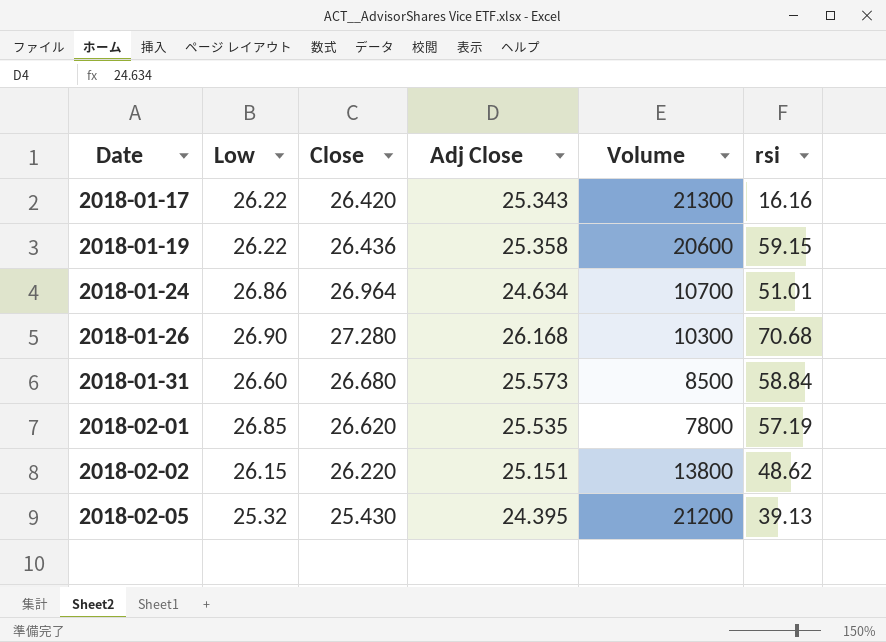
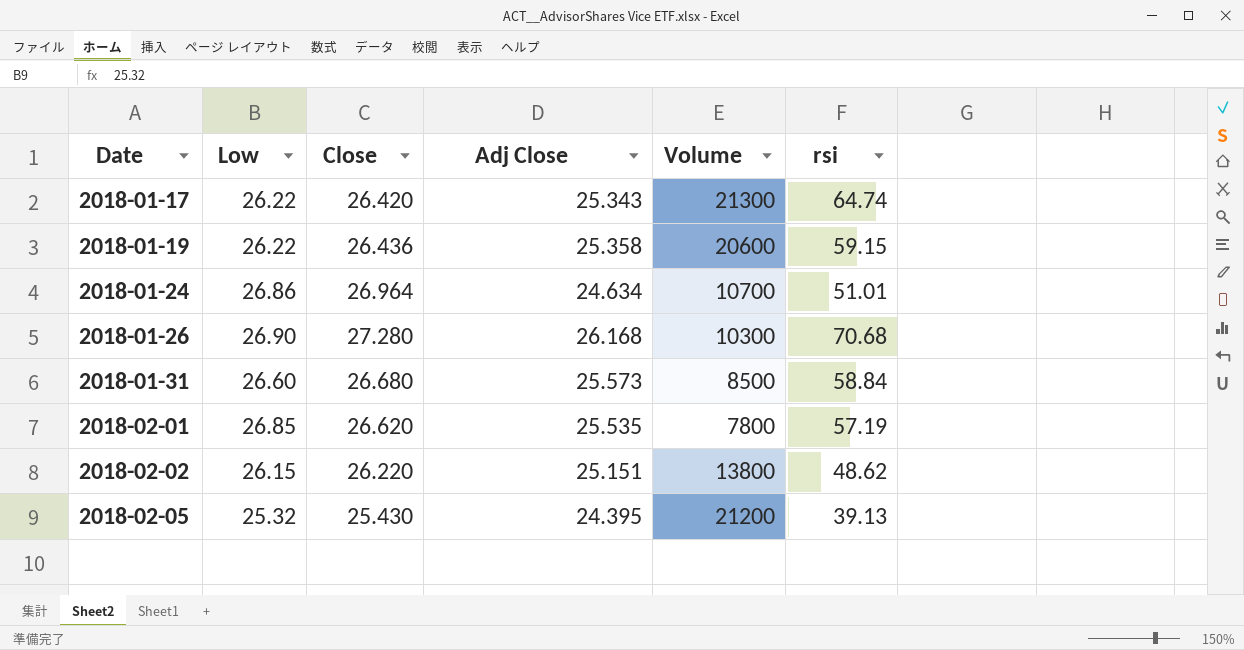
2018-01-17 | rsi: 16.16 -> 64.74

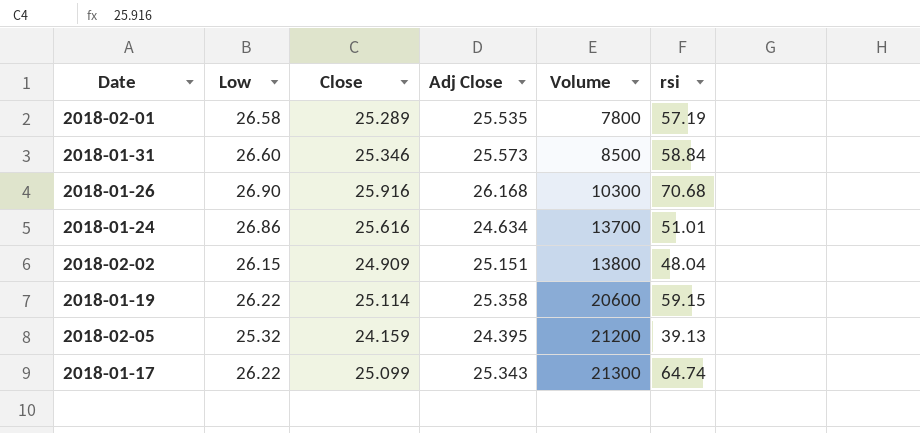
row order: Date ascending -> Volume ascending
2018-02-01 | Low: 26.85 -> 26.58
2018-02-01 | Close: 26.620 -> 25.289
2018-01-31 | Close: 26.680 -> 25.346
2018-01-26 | Close: 27.280 -> 25.916
2018-01-24 | Close: 26.964 -> 25.616
2018-01-24 | Volume: 10700 -> 13700
2018-02-02 | Close: 26.220 -> 24.909
2018-02-02 | rsi: 48.62 -> 48.04
2018-01-19 | Close: 26.436 -> 25.114
2018-02-05 | Close: 25.430 -> 24.159
2018-01-17 | Close: 26.420 -> 25.099

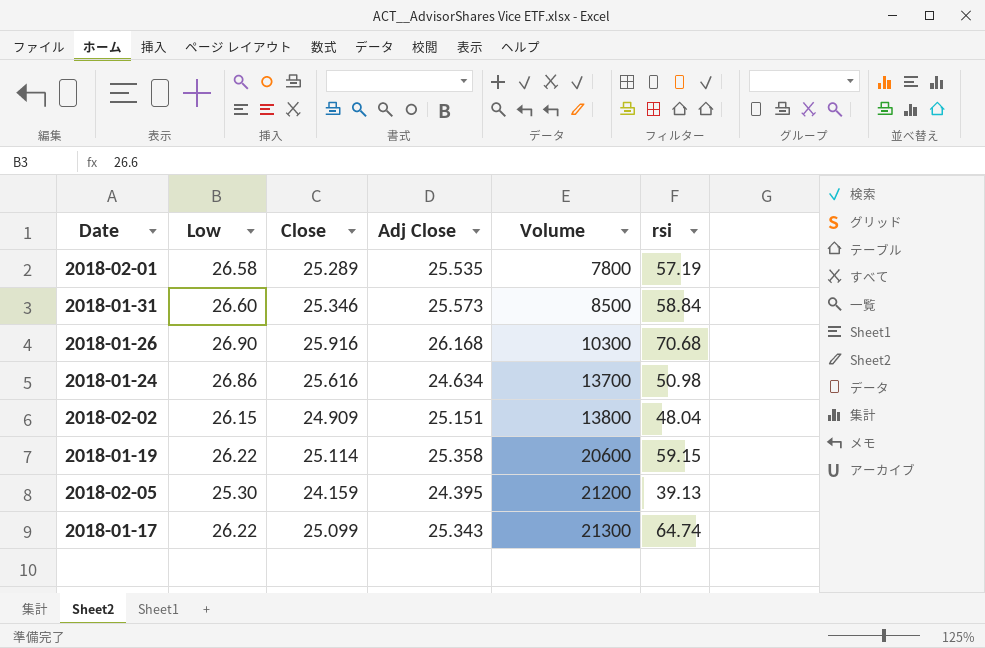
2018-01-24 | rsi: 51.01 -> 50.98
2018-02-05 | Low: 25.32 -> 25.30

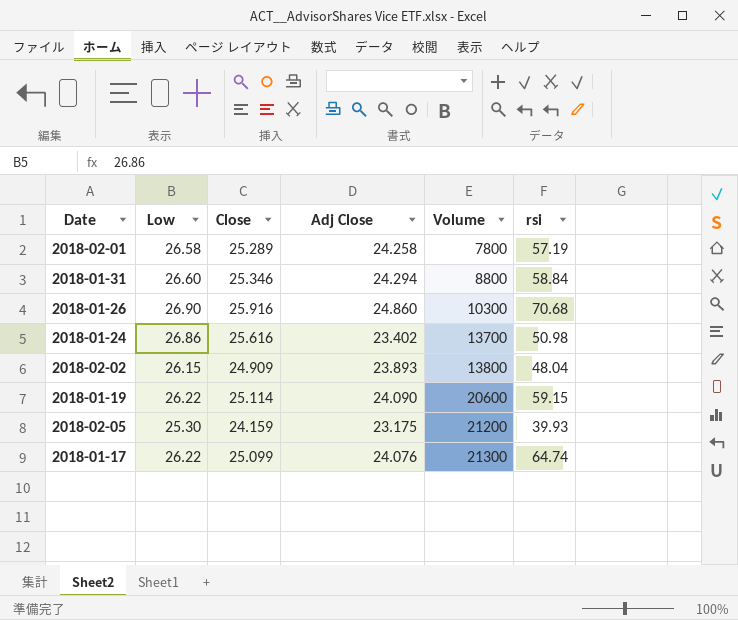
2018-02-01 | Adj Close: 25.535 -> 24.258
2018-01-31 | Adj Close: 25.573 -> 24.294
2018-01-31 | Volume: 8500 -> 8800
2018-01-26 | Adj Close: 26.168 -> 24.860
2018-01-24 | Adj Close: 24.634 -> 23.402
2018-02-02 | Adj Close: 25.151 -> 23.893
2018-01-19 | Adj Close: 25.358 -> 24.090
2018-02-05 | Adj Close: 24.395 -> 23.175
2018-02-05 | rsi: 39.13 -> 39.93
2018-01-17 | Adj Close: 25.343 -> 24.076

